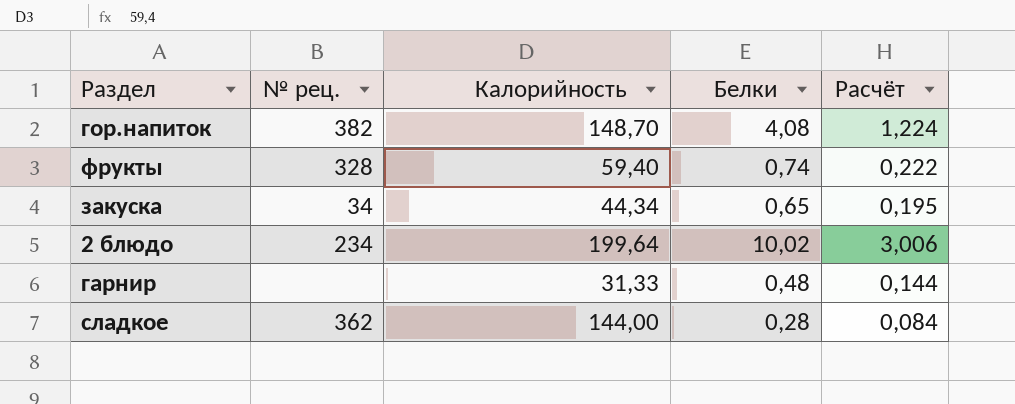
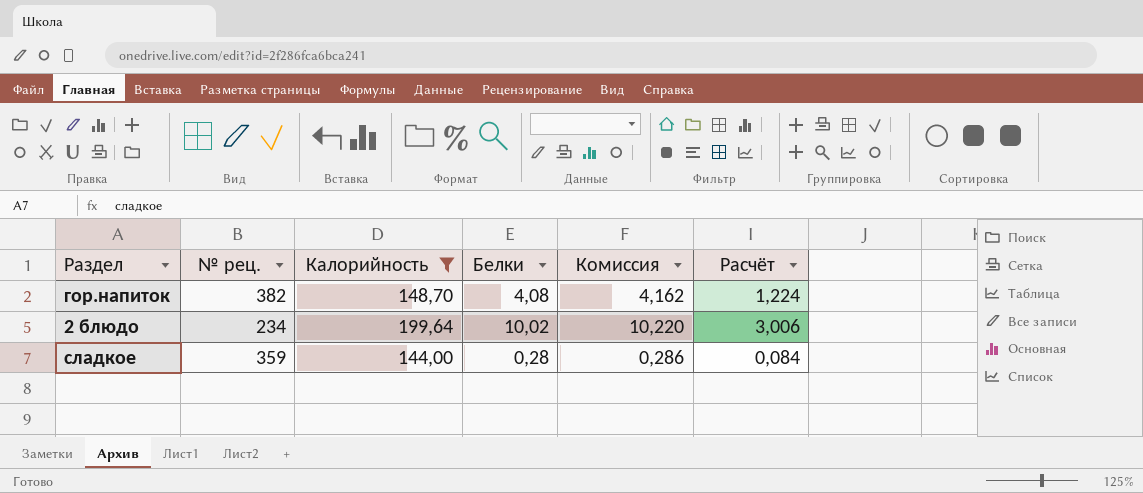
filter: none -> Калорийность >= 144,00
column Комиссия | formula: none -> [Белки] * 1,02
сладкое | № рец.: 362 -> 359

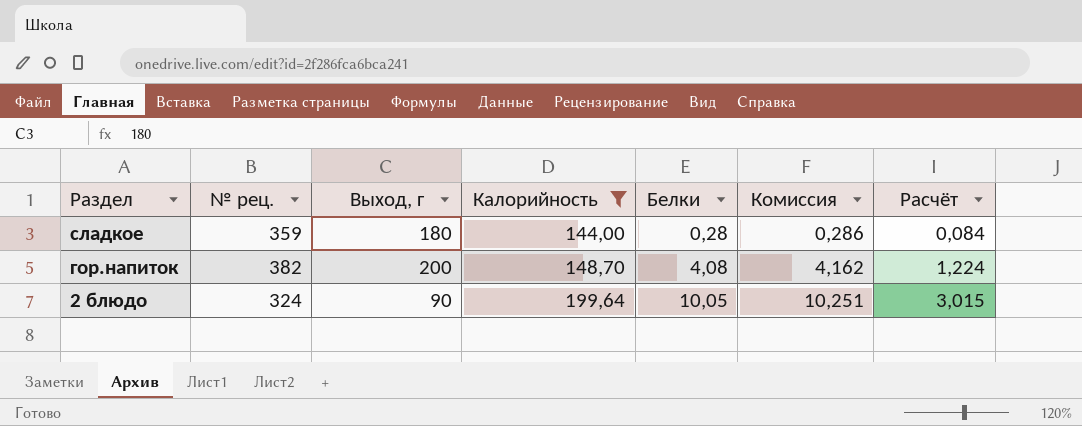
row order: none -> Раздел descending
column Выход, г | position: none -> 3
2 блюдо | № рец.: 234 -> 324
2 блюдо | Белки: 10,02 -> 10,05
2 блюдо | Комиссия: 10,220 -> 10,251
2 блюдо | Расчёт: 3,006 -> 3,015

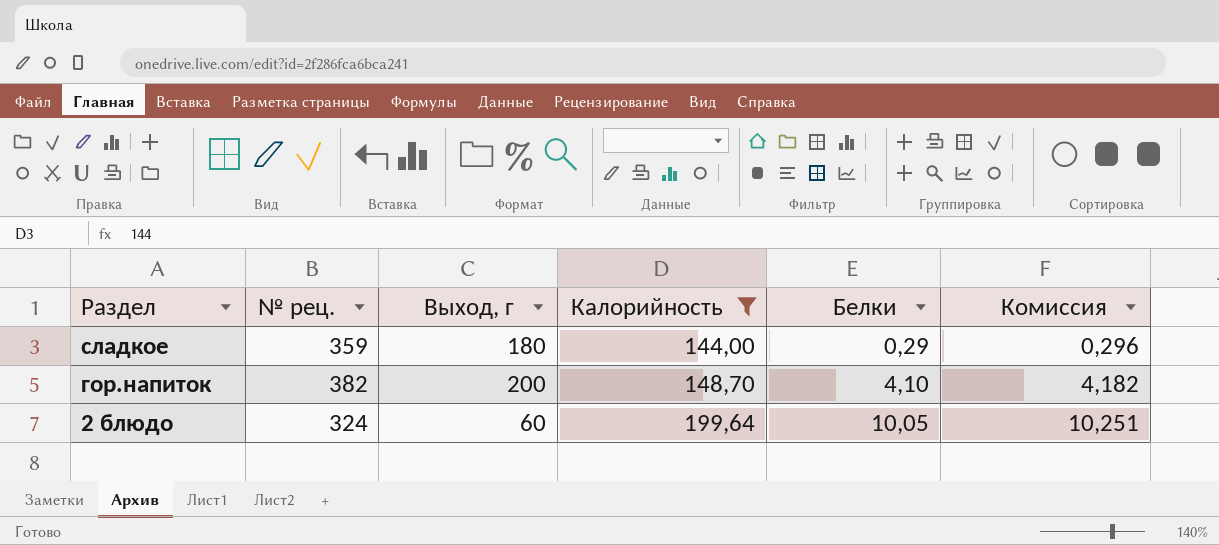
column Расчёт | formula: [Белки] * 0,3 -> none
сладкое | Белки: 0,28 -> 0,29
сладкое | Комиссия: 0,286 -> 0,296
гор.напиток | Белки: 4,08 -> 4,10
гор.напиток | Комиссия: 4,162 -> 4,182
2 блюдо | Выход, г: 90 -> 60

